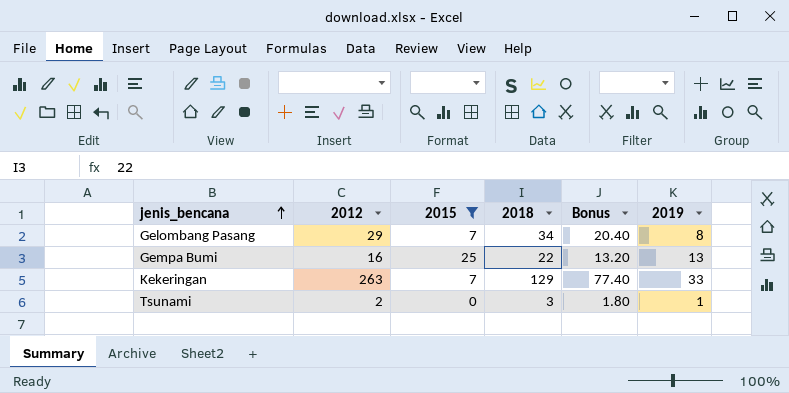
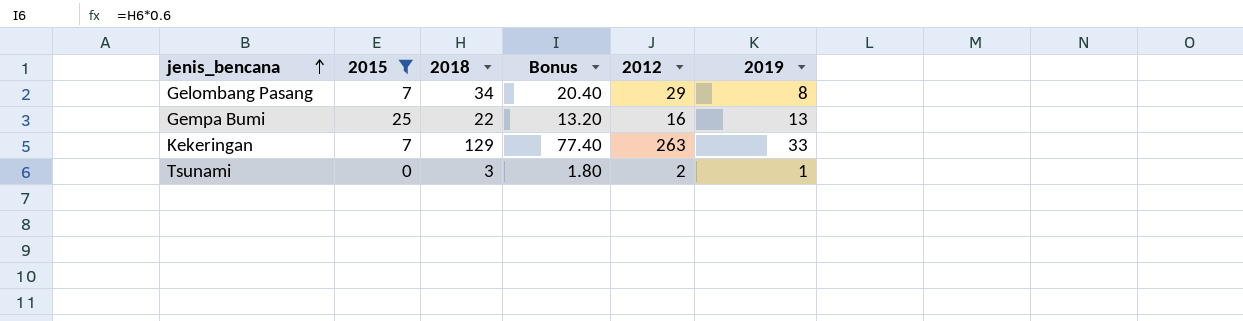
column 2012 | position: 2 -> 5

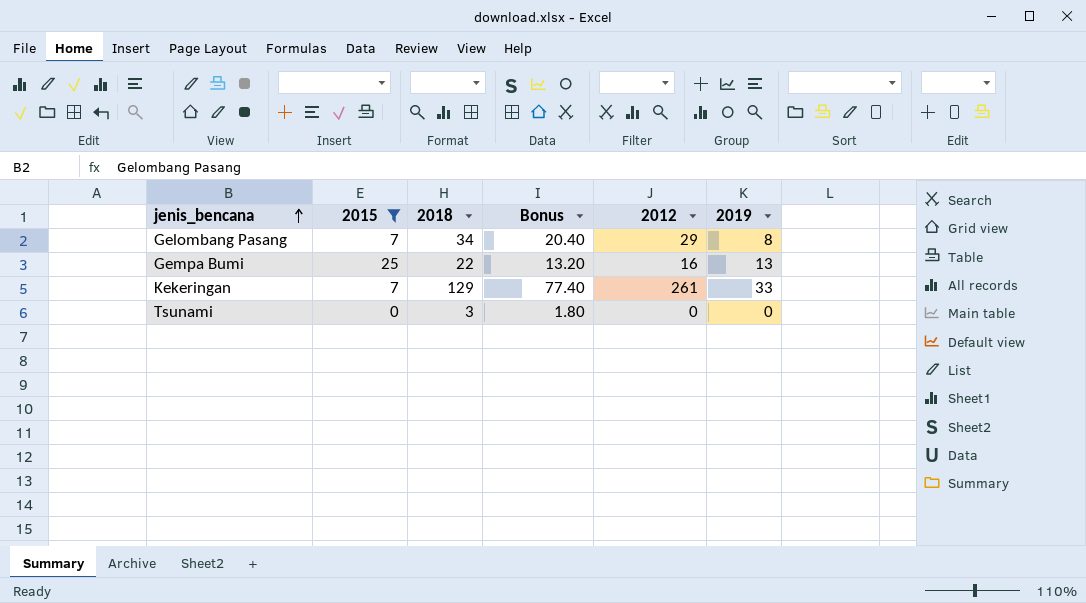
Kekeringan | 2012: 263 -> 261
Tsunami | 2012: 2 -> 0
Tsunami | 2019: 1 -> 0

